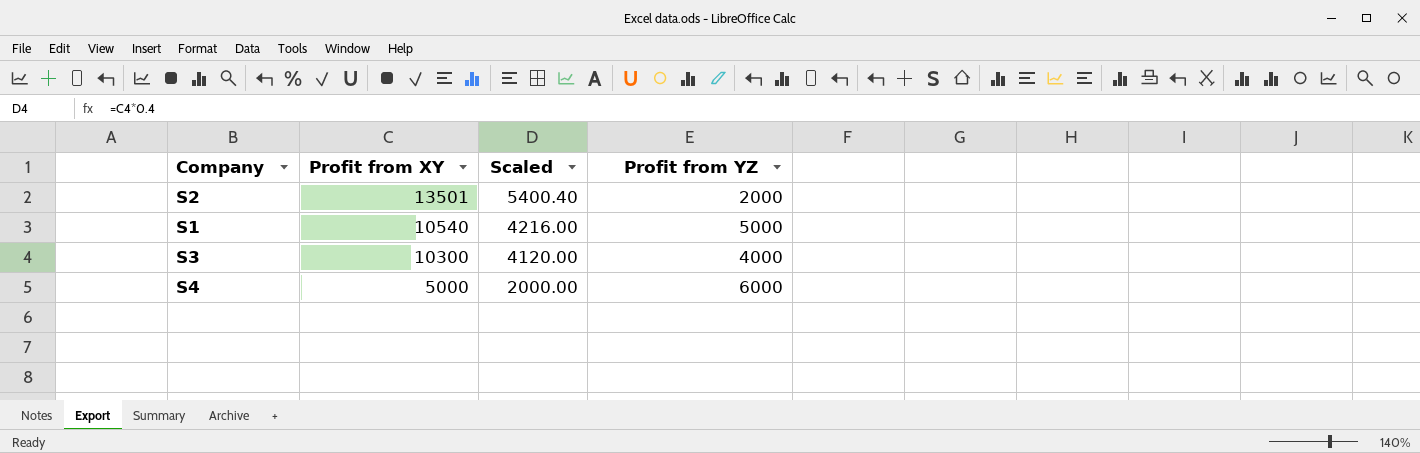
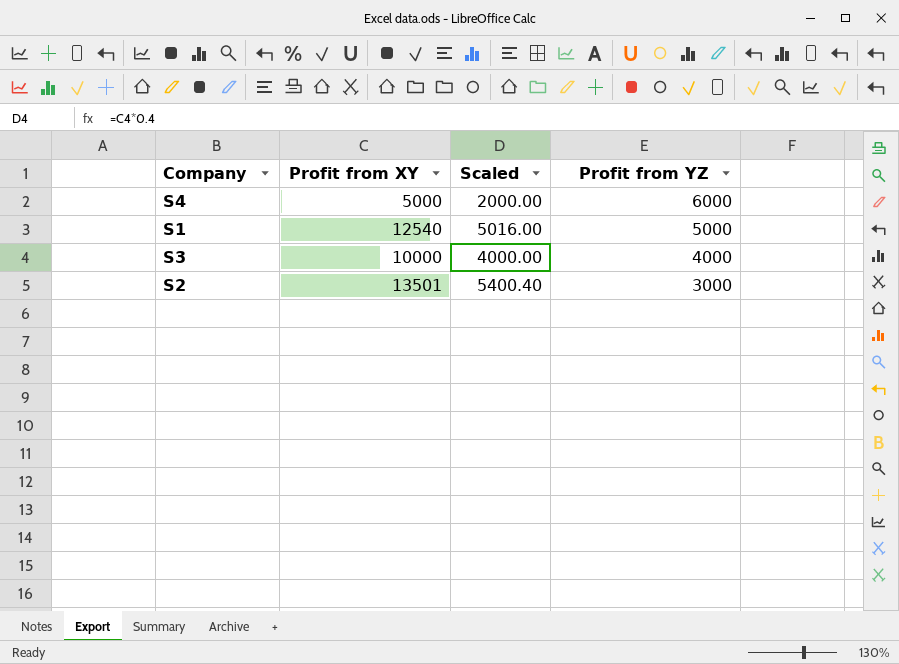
row order: Profit from XY descending -> Profit from YZ descending
S1 | Profit from XY: 10540 -> 12540
S1 | Scaled: 4216.00 -> 5016.00
S3 | Profit from XY: 10300 -> 10000
S3 | Scaled: 4120.00 -> 4000.00
S2 | Profit from YZ: 2000 -> 3000

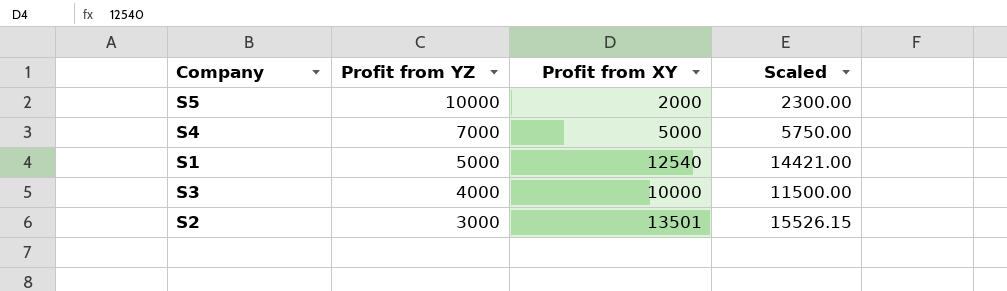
column Profit from YZ | position: 4 -> 2
column Scaled | formula: [Profit from XY] * 0.4 -> [Profit from XY] * 1.15
row S5: none -> 10000 | 2000 | 2300.00
S4 | Profit from YZ: 6000 -> 7000

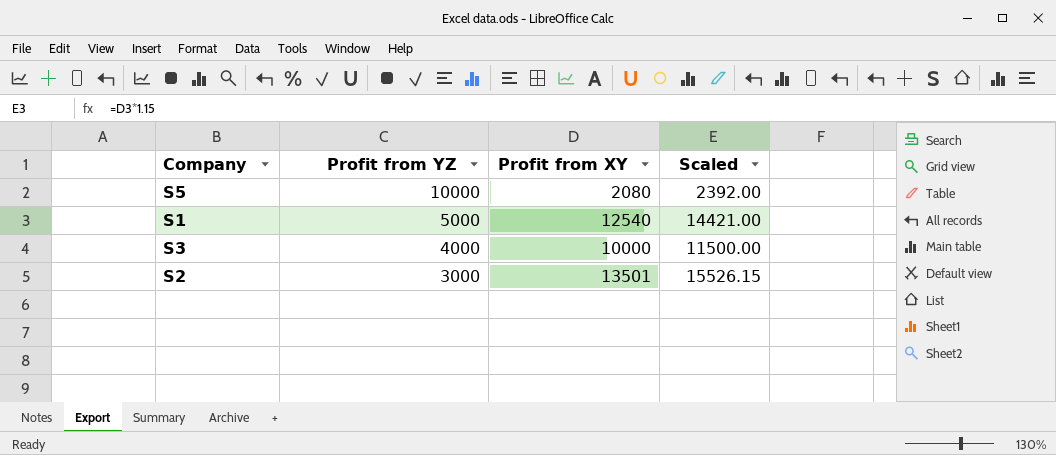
row S4: 7000 | 5000 | 5750.00 -> none
S5 | Profit from XY: 2000 -> 2080
S5 | Scaled: 2300.00 -> 2392.00

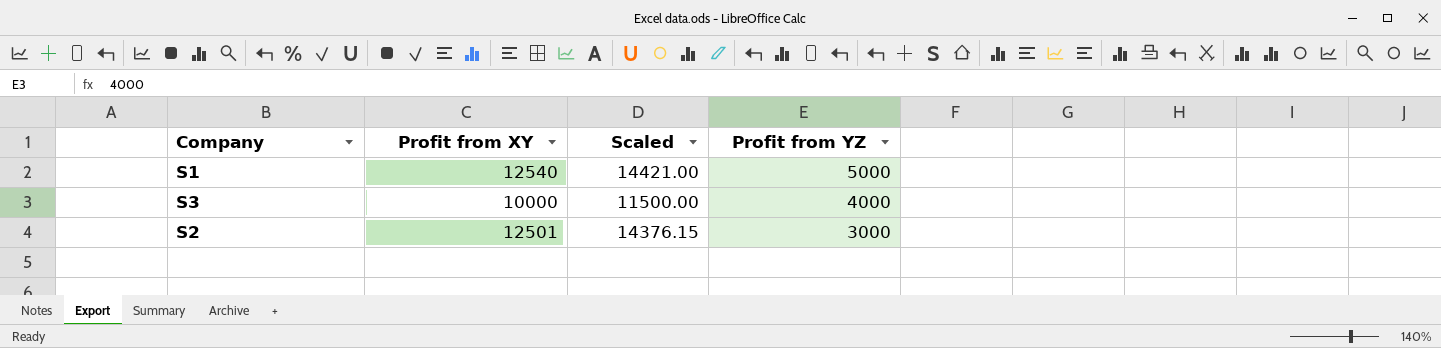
column Profit from YZ | position: 2 -> 4
row S5: 10000 | 2080 | 2392.00 -> none
S2 | Profit from XY: 13501 -> 12501
S2 | Scaled: 15526.15 -> 14376.15

